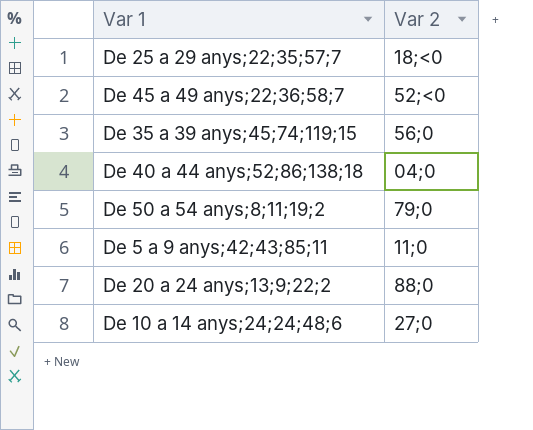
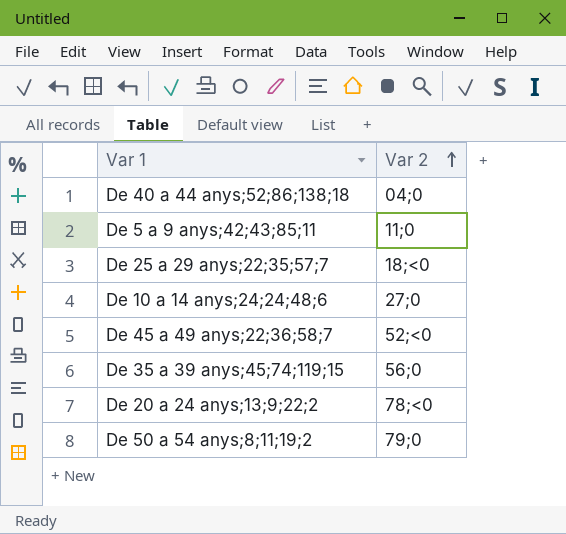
row order: none -> Var 2 ascending
De 20 a 24 anys;13;9;22;2 | Var 2: 88;0 -> 78;<0

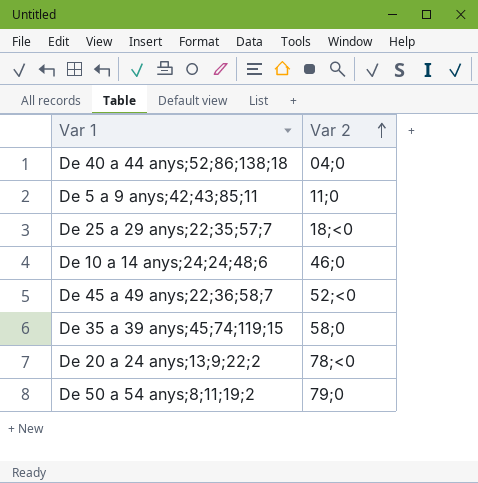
De 10 a 14 anys;24;24;48;6 | Var 2: 27;0 -> 46;0
De 35 a 39 anys;45;74;119;15 | Var 2: 56;0 -> 58;0

